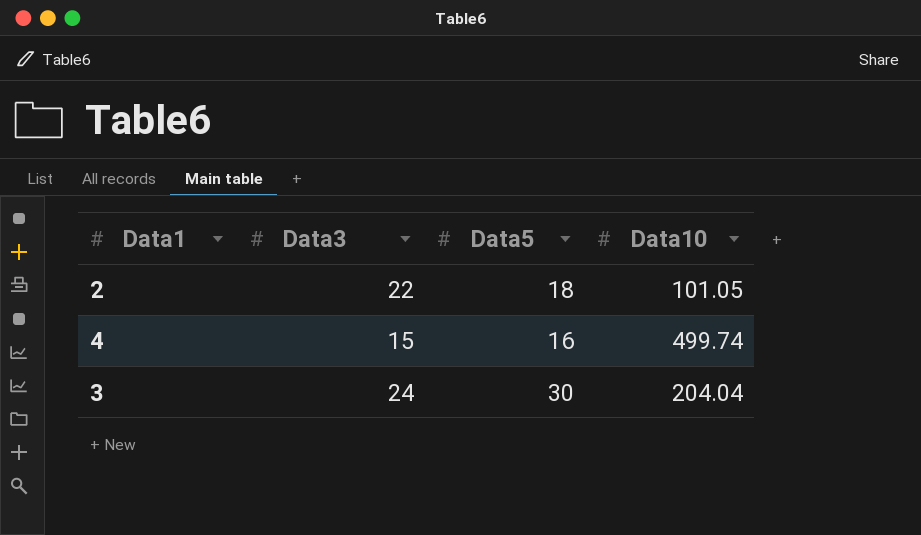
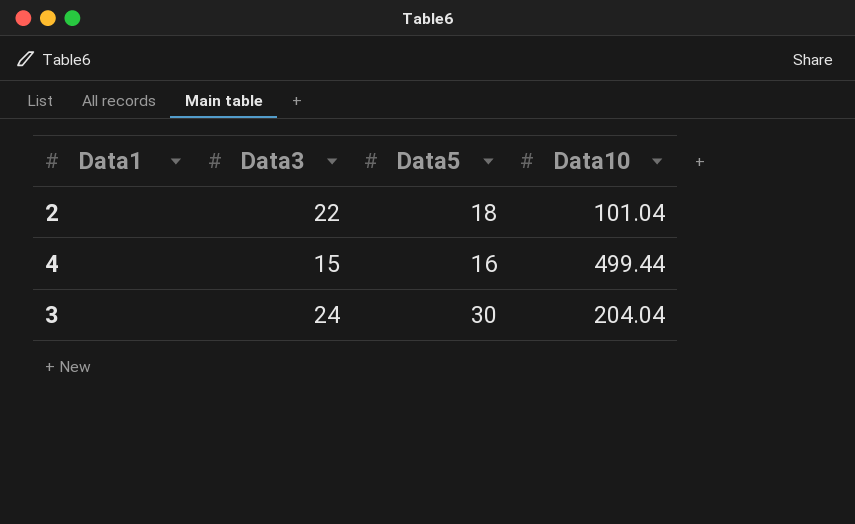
2 | Data10: 101.05 -> 101.04
4 | Data10: 499.74 -> 499.44

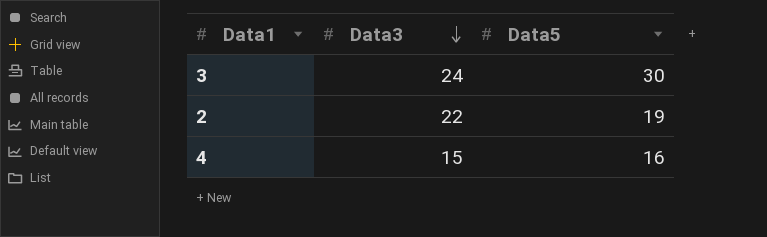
row order: none -> Data3 descending
column Data10 | position: 4 -> none
2 | Data5: 18 -> 19

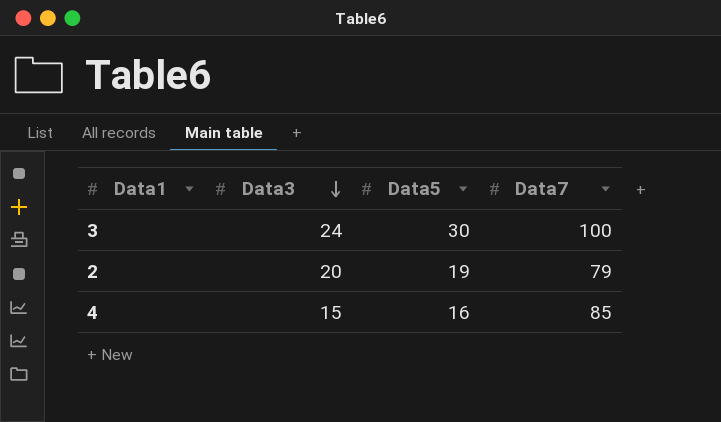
column Data7 | position: none -> 4
2 | Data3: 22 -> 20

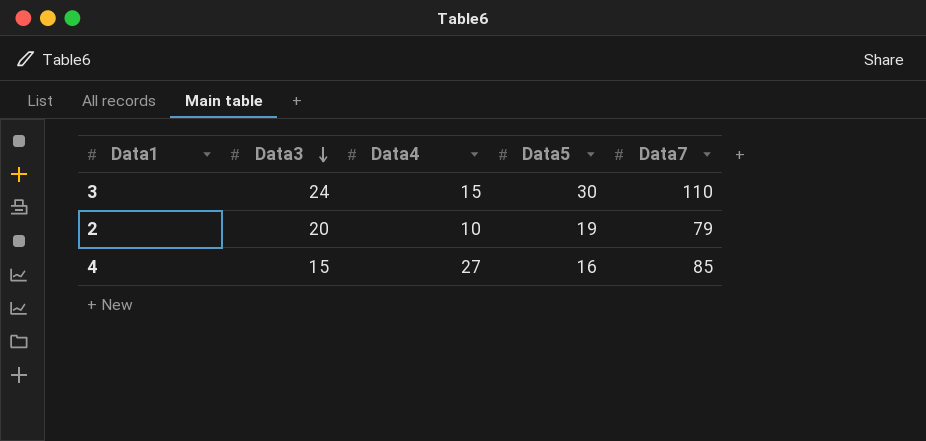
column Data4 | position: none -> 3
3 | Data7: 100 -> 110

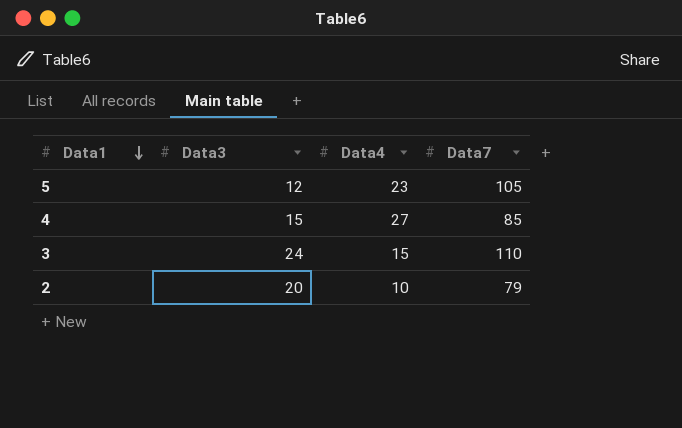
row order: Data3 descending -> Data1 descending
column Data5 | position: 4 -> none
row 5: none -> 12 | 23 | 105

